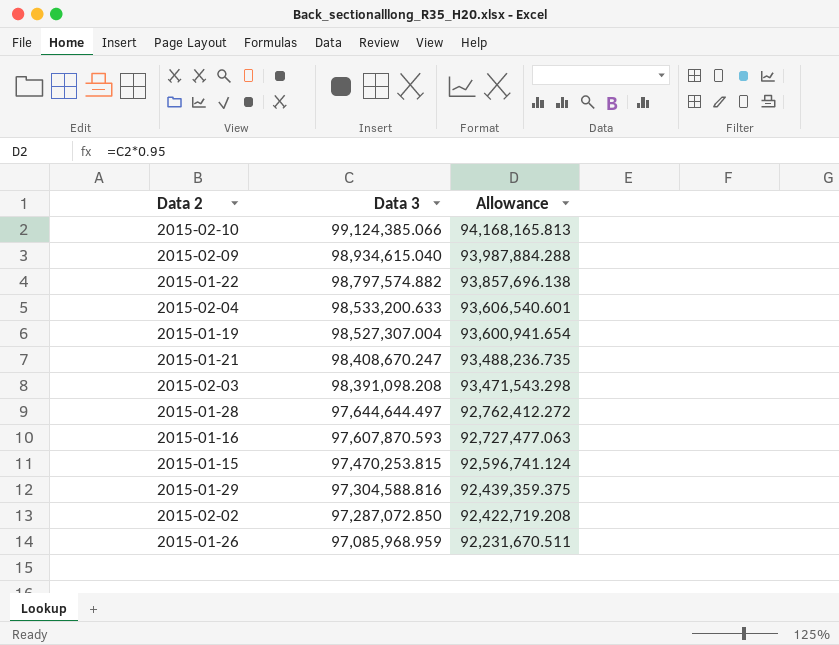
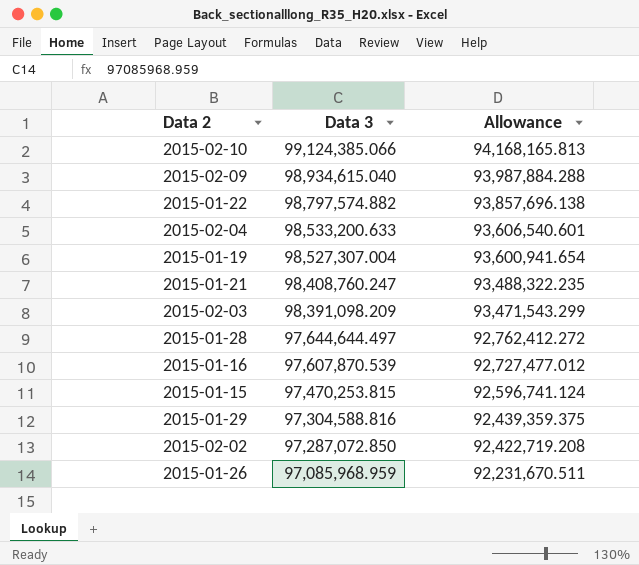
2015-01-21 | Data 3: 98,408,670.247 -> 98,408,760.247
2015-01-21 | Allowance: 93,488,236.735 -> 93,488,322.235
2015-02-03 | Data 3: 98,391,098.208 -> 98,391,098.209
2015-02-03 | Allowance: 93,471,543.298 -> 93,471,543.299
2015-01-16 | Data 3: 97,607,870.593 -> 97,607,870.539
2015-01-16 | Allowance: 92,727,477.063 -> 92,727,477.012

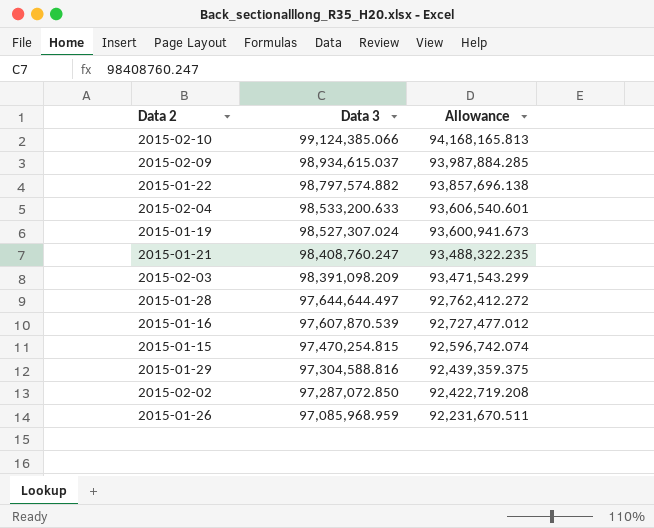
2015-02-09 | Data 3: 98,934,615.040 -> 98,934,615.037
2015-02-09 | Allowance: 93,987,884.288 -> 93,987,884.285
2015-01-19 | Data 3: 98,527,307.004 -> 98,527,307.024
2015-01-19 | Allowance: 93,600,941.654 -> 93,600,941.673
2015-01-15 | Data 3: 97,470,253.815 -> 97,470,254.815
2015-01-15 | Allowance: 92,596,741.124 -> 92,596,742.074

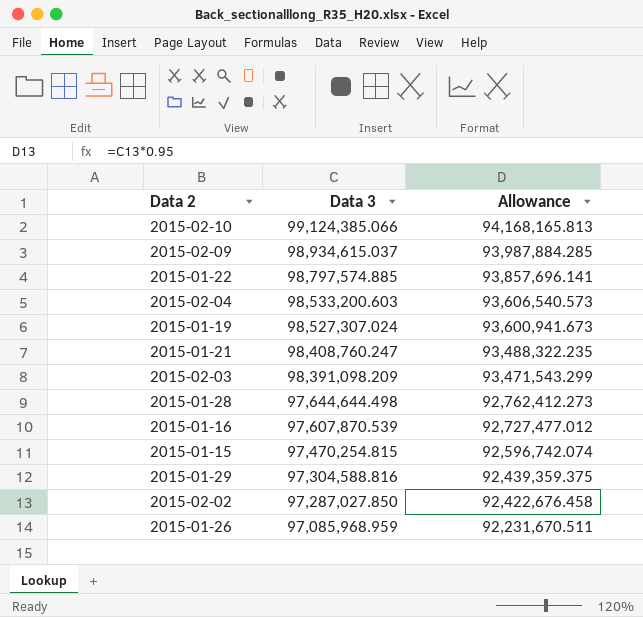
2015-01-22 | Data 3: 98,797,574.882 -> 98,797,574.885
2015-01-22 | Allowance: 93,857,696.138 -> 93,857,696.141
2015-02-04 | Data 3: 98,533,200.633 -> 98,533,200.603
2015-02-04 | Allowance: 93,606,540.601 -> 93,606,540.573
2015-01-28 | Data 3: 97,644,644.497 -> 97,644,644.498
2015-01-28 | Allowance: 92,762,412.272 -> 92,762,412.273
2015-02-02 | Data 3: 97,287,072.850 -> 97,287,027.850
2015-02-02 | Allowance: 92,422,719.208 -> 92,422,676.458

